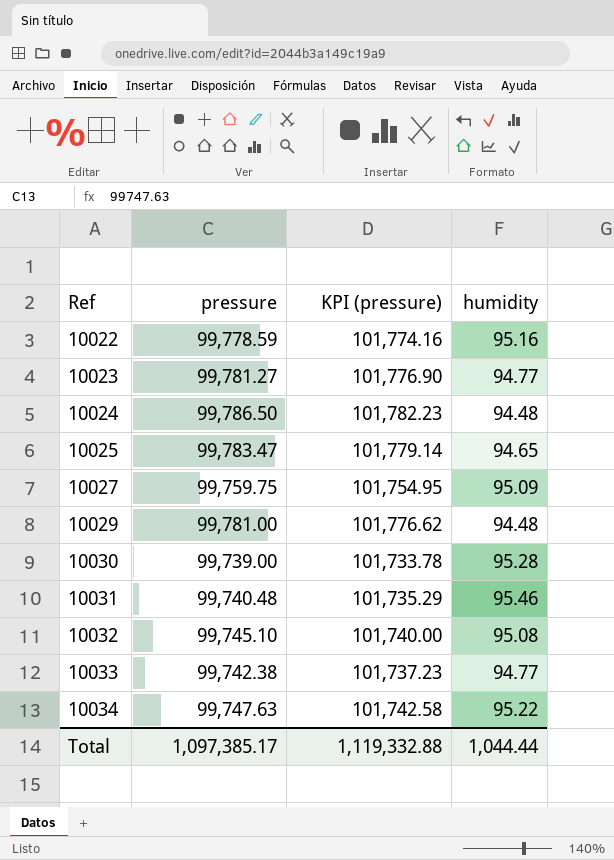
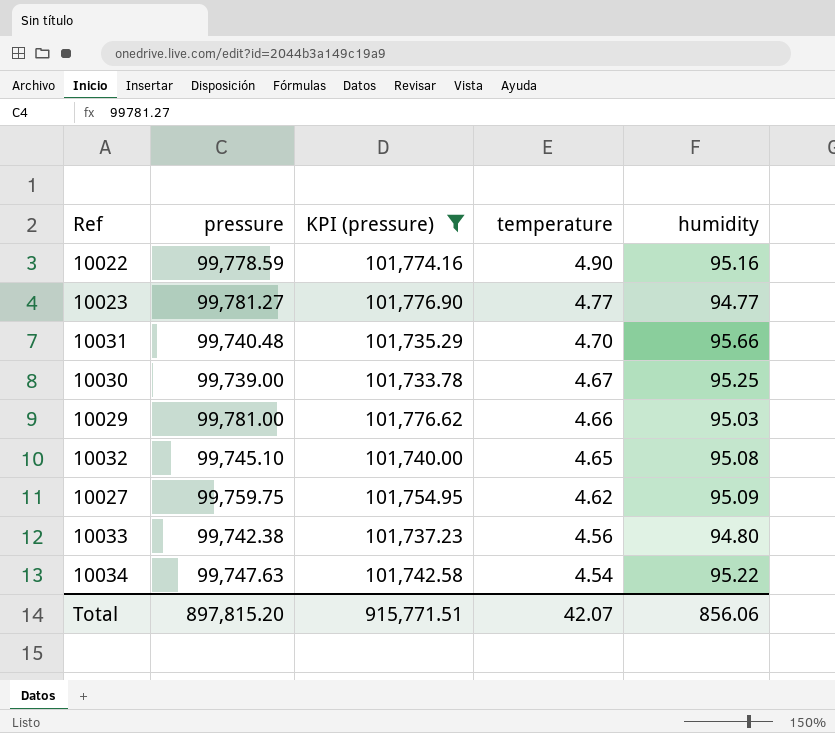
filter: none -> KPI (pressure) <= 101,776.90
row order: Ref ascending -> temperature descending
column temperature | position: none -> 4
10031 | humidity: 95.46 -> 95.66
10030 | humidity: 95.28 -> 95.25
10029 | humidity: 94.48 -> 95.03
10033 | humidity: 94.77 -> 94.80
Total | pressure: 1,097,385.17 -> 897,815.20
Total | KPI (pressure): 1,119,332.88 -> 915,771.51
Total | humidity: 1,044.44 -> 856.06

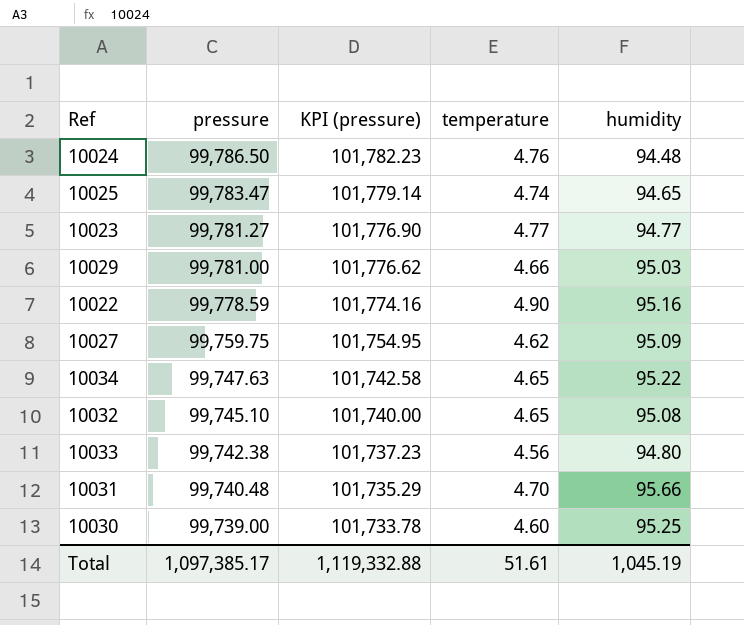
filter: KPI (pressure) <= 101,776.90 -> none
row order: temperature descending -> pressure descending
10034 | temperature: 4.54 -> 4.65
10030 | temperature: 4.67 -> 4.60
Total | pressure: 897,815.20 -> 1,097,385.17
Total | KPI (pressure): 915,771.51 -> 1,119,332.88
Total | temperature: 42.07 -> 51.61
Total | humidity: 856.06 -> 1,045.19

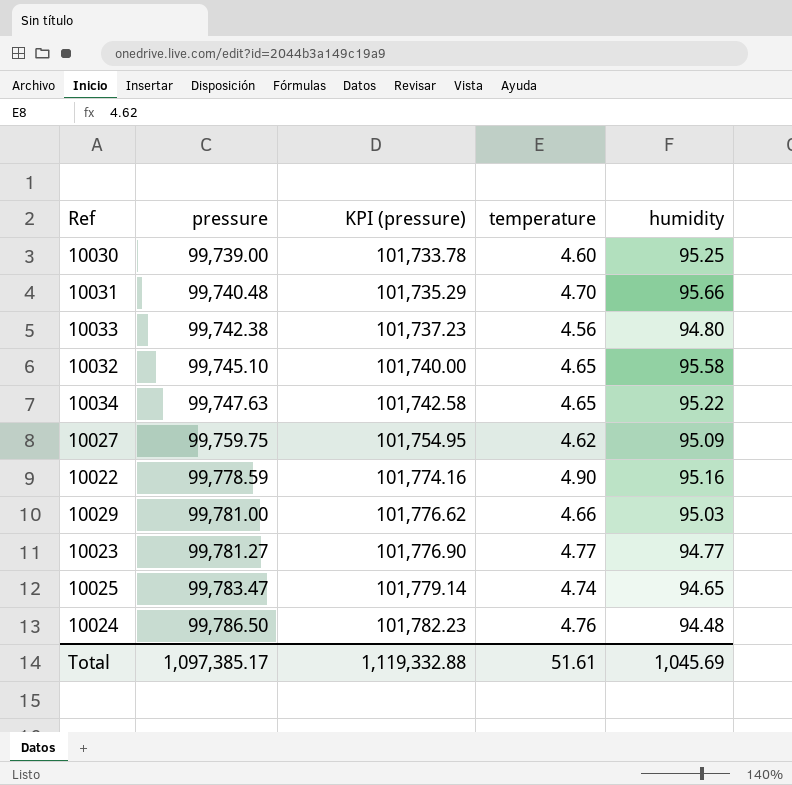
row order: pressure descending -> pressure ascending
10032 | humidity: 95.08 -> 95.58
Total | humidity: 1,045.19 -> 1,045.69

